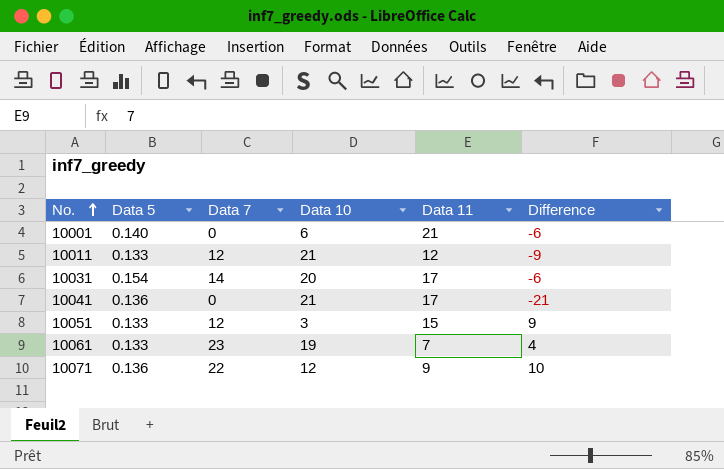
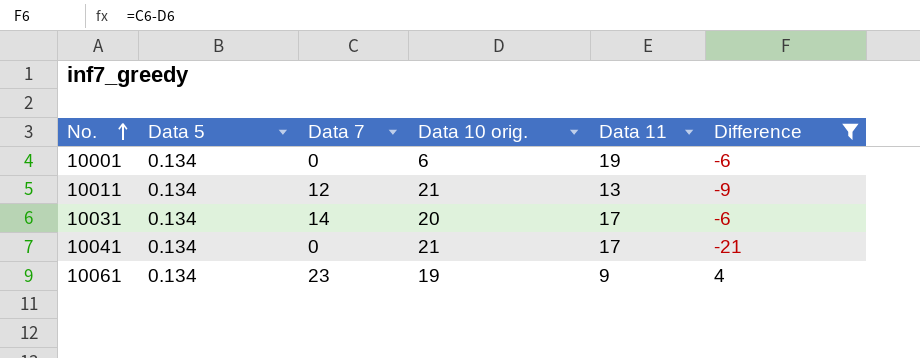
filter: none -> Difference <= 4
column name: Data 10 -> Data 10 orig.
10001 | Data 5: 0.140 -> 0.134
10001 | Data 11: 21 -> 19
10011 | Data 5: 0.133 -> 0.134
10011 | Data 11: 12 -> 13
10031 | Data 5: 0.154 -> 0.134
10041 | Data 5: 0.136 -> 0.134
10061 | Data 5: 0.133 -> 0.134
10061 | Data 11: 7 -> 9

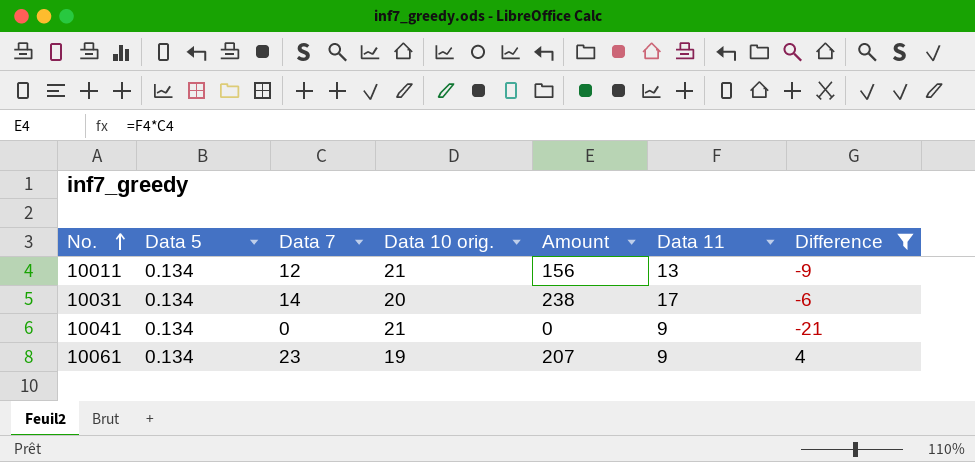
column Amount | formula: none -> [Data 7] * [Data 11]
row 10001: 0.134 | 0 | 6 | 19 | -6 -> none
10041 | Data 11: 17 -> 9

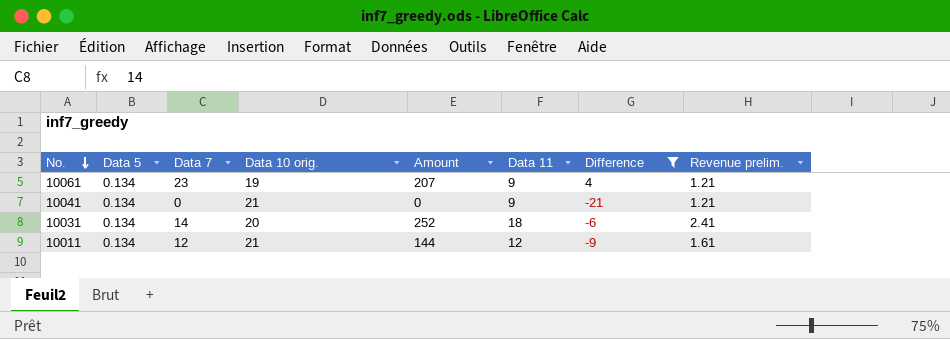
row order: No. ascending -> No. descending
column Revenue prelim. | formula: none -> [Data 5] * [Data 11]
10031 | Amount: 238 -> 252
10031 | Data 11: 17 -> 18
10011 | Amount: 156 -> 144
10011 | Data 11: 13 -> 12

